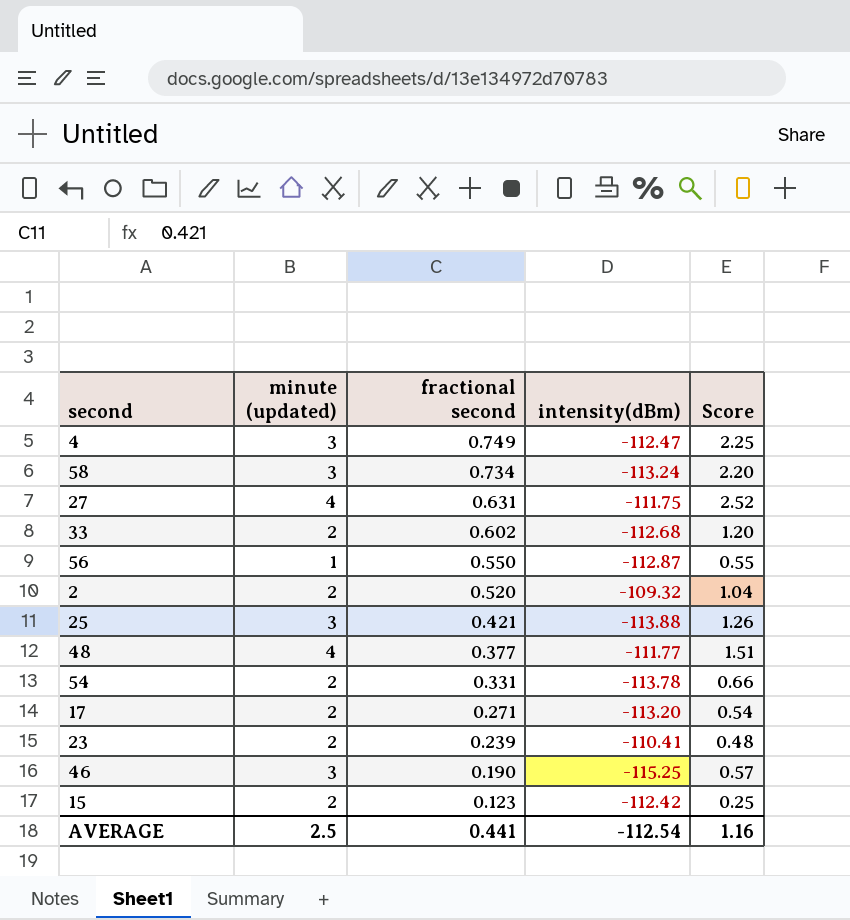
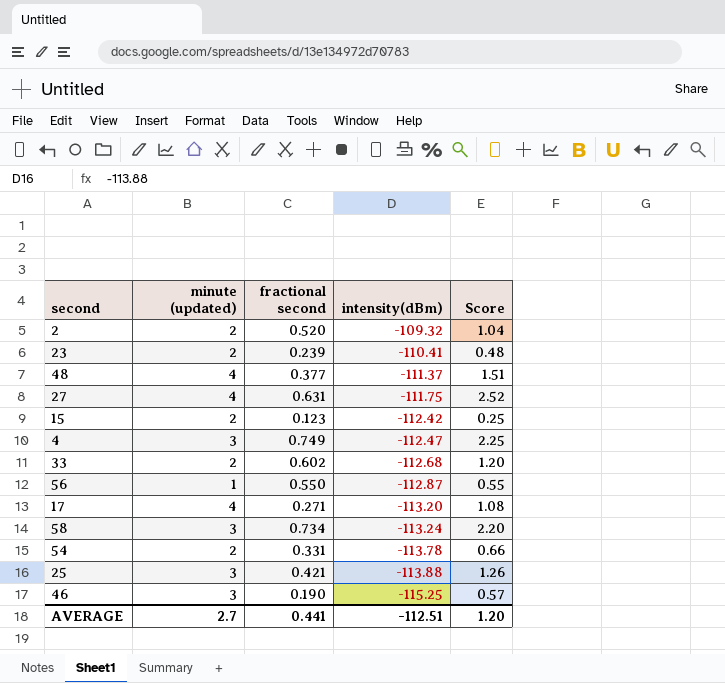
row order: fractional second descending -> intensity(dBm) descending
48 | intensity(dBm): -111.77 -> -111.37
17 | minute (updated): 2 -> 4
17 | Score: 0.54 -> 1.08
AVERAGE | minute (updated): 2.5 -> 2.7
AVERAGE | intensity(dBm): -112.54 -> -112.51
AVERAGE | Score: 1.16 -> 1.20

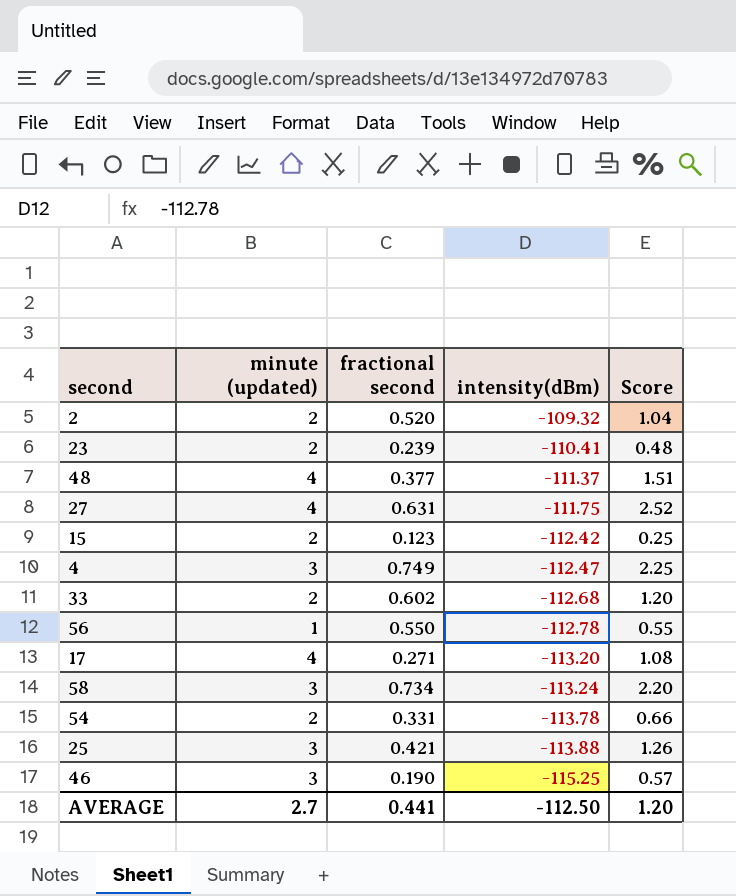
56 | intensity(dBm): -112.87 -> -112.78
AVERAGE | intensity(dBm): -112.51 -> -112.50

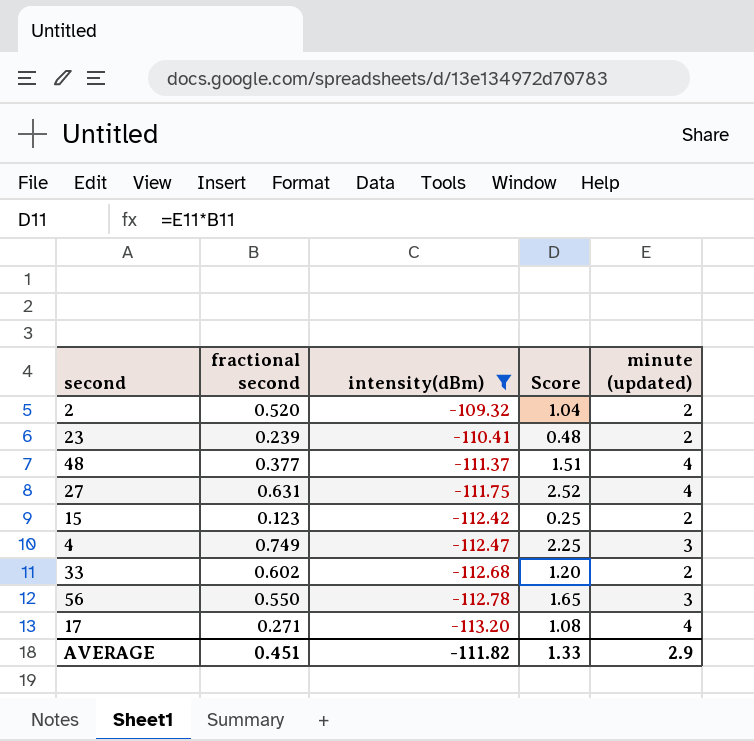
filter: none -> intensity(dBm) >= -113.20
column minute (updated) | position: 2 -> 5
56 | Score: 0.55 -> 1.65
56 | minute (updated): 1 -> 3
AVERAGE | fractional second: 0.441 -> 0.451
AVERAGE | intensity(dBm): -112.50 -> -111.82
AVERAGE | Score: 1.20 -> 1.33
AVERAGE | minute (updated): 2.7 -> 2.9

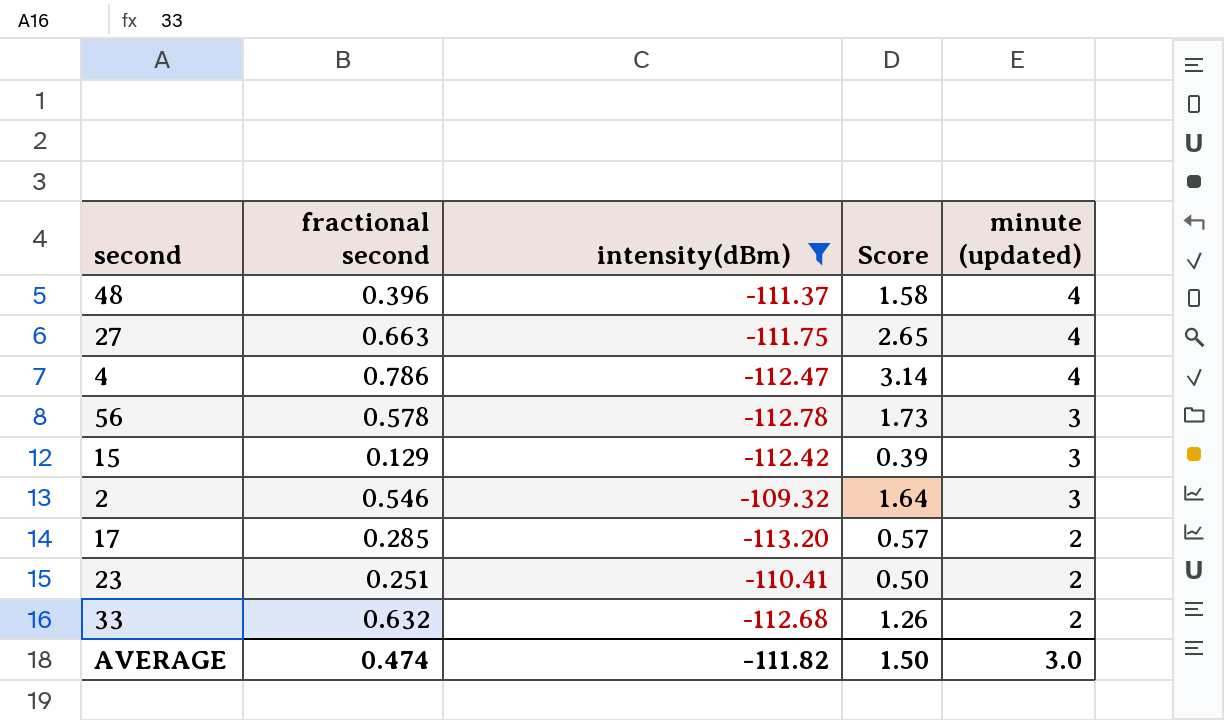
row order: intensity(dBm) descending -> minute (updated) descending
48 | fractional second: 0.377 -> 0.396
48 | Score: 1.51 -> 1.58
27 | fractional second: 0.631 -> 0.663
27 | Score: 2.52 -> 2.65
4 | fractional second: 0.749 -> 0.786
4 | Score: 2.25 -> 3.14
4 | minute (updated): 3 -> 4
56 | fractional second: 0.550 -> 0.578
56 | Score: 1.65 -> 1.73
15 | fractional second: 0.123 -> 0.129
15 | Score: 0.25 -> 0.39
15 | minute (updated): 2 -> 3
2 | fractional second: 0.520 -> 0.546
2 | Score: 1.04 -> 1.64
2 | minute (updated): 2 -> 3
17 | fractional second: 0.271 -> 0.285
17 | Score: 1.08 -> 0.57
17 | minute (updated): 4 -> 2
23 | fractional second: 0.239 -> 0.251
23 | Score: 0.48 -> 0.50
33 | fractional second: 0.602 -> 0.632
33 | Score: 1.20 -> 1.26
AVERAGE | fractional second: 0.451 -> 0.474
AVERAGE | Score: 1.33 -> 1.50
AVERAGE | minute (updated): 2.9 -> 3.0

